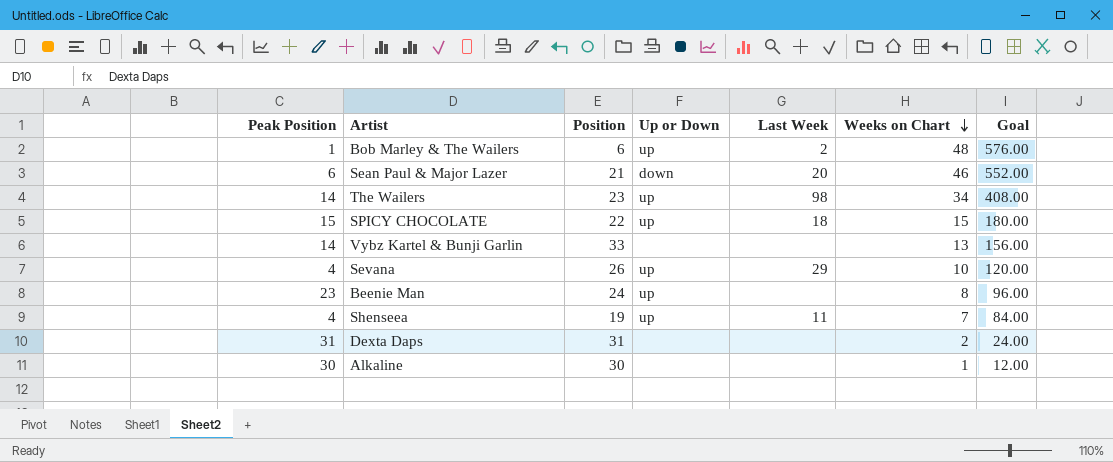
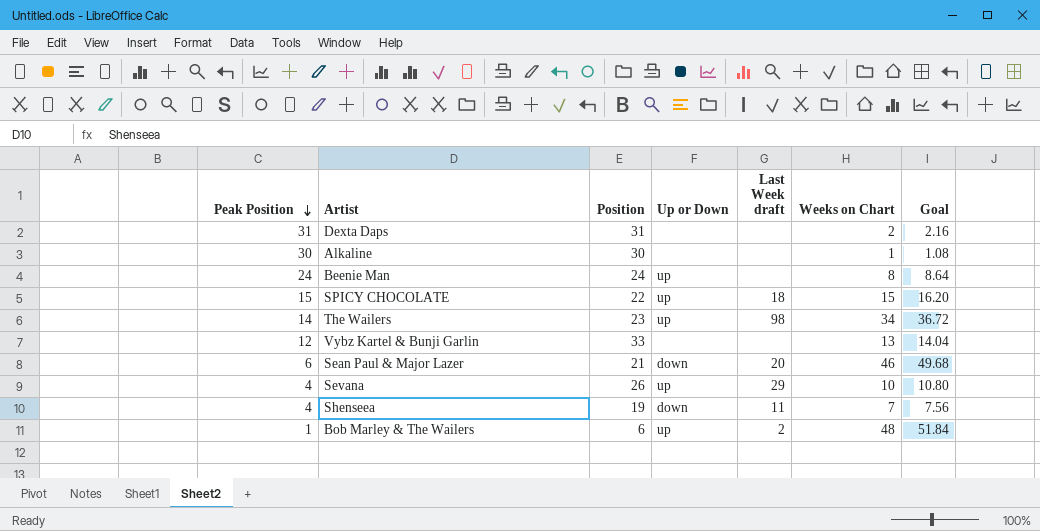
row order: Weeks on Chart descending -> Peak Position descending
column name: Last Week -> Last Week draft
column Goal | formula: [Weeks on Chart] * 12 -> [Weeks on Chart] * 1.08
Beenie Man | Peak Position: 23 -> 24
Vybz Kartel & Bunji Garlin | Peak Position: 14 -> 12
Shenseea | Up or Down: up -> down

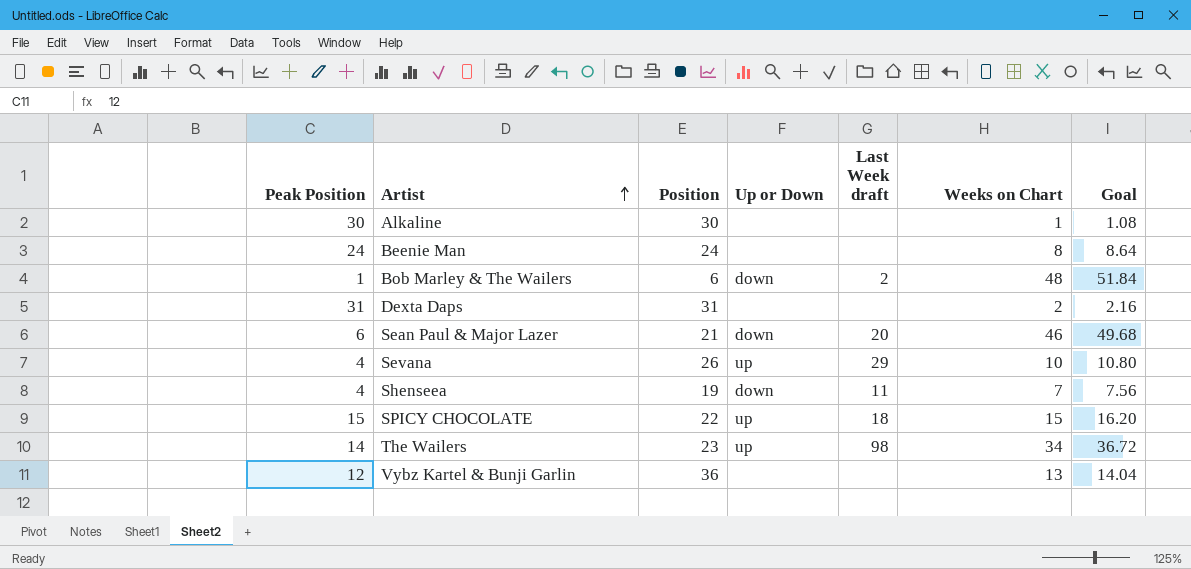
row order: Peak Position descending -> Artist ascending
Beenie Man | Up or Down: up -> none
Bob Marley & The Wailers | Up or Down: up -> down
Vybz Kartel & Bunji Garlin | Position: 33 -> 36

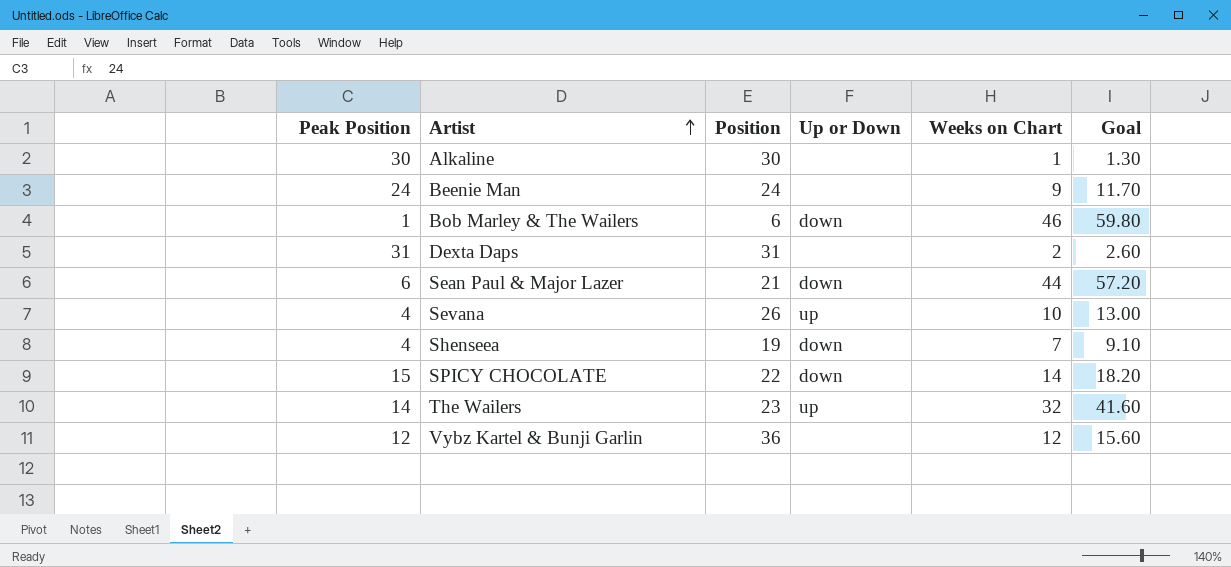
column Last Week draft | position: 5 -> none
column Goal | formula: [Weeks on Chart] * 1.08 -> [Weeks on Chart] * 1.3
Beenie Man | Weeks on Chart: 8 -> 9
Bob Marley & The Wailers | Weeks on Chart: 48 -> 46
Sean Paul & Major Lazer | Weeks on Chart: 46 -> 44
SPICY CHOCOLATE | Up or Down: up -> down
SPICY CHOCOLATE | Weeks on Chart: 15 -> 14
The Wailers | Weeks on Chart: 34 -> 32
Vybz Kartel & Bunji Garlin | Weeks on Chart: 13 -> 12

